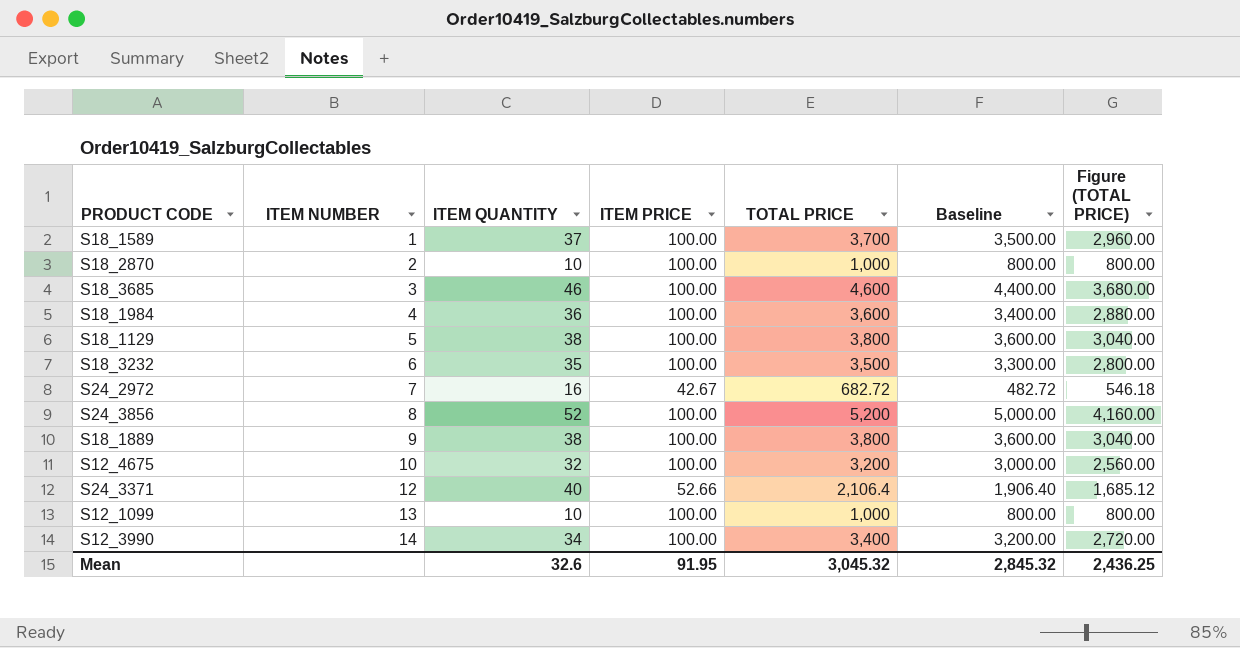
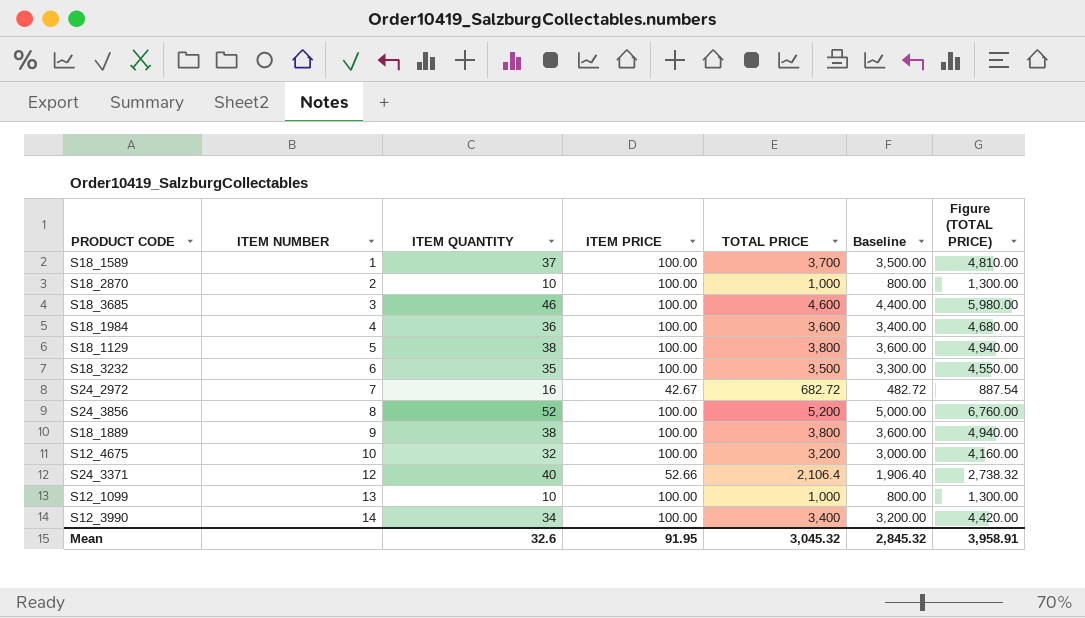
column Figure (TOTAL PRICE) | formula: [TOTAL PRICE] * 0.8 -> [TOTAL PRICE] * 1.3
Mean | Figure (TOTAL PRICE): 2,436.25 -> 3,958.91

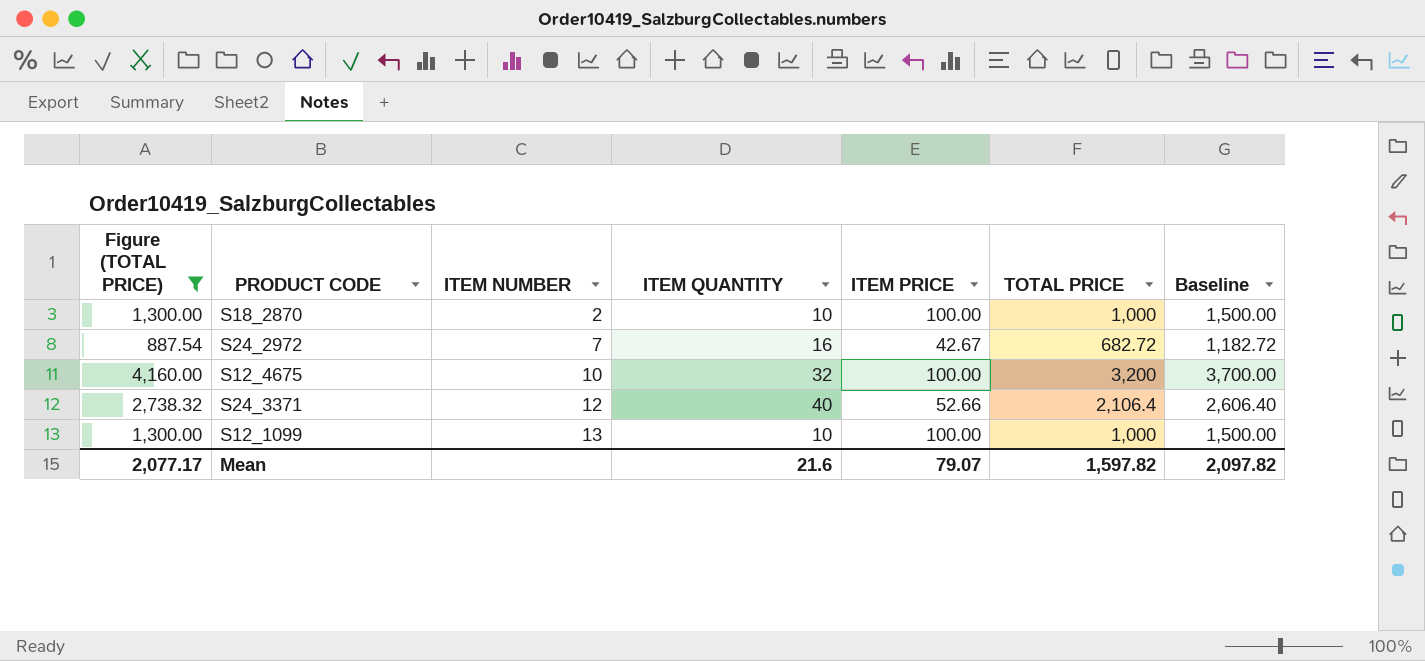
filter: none -> Figure (TOTAL PRICE) <= 4,160.00
column Figure (TOTAL PRICE) | position: 7 -> 1
column Baseline | formula: [TOTAL PRICE] - 200 -> [TOTAL PRICE] + 500
Mean | Figure (TOTAL PRICE): 3,958.91 -> 2,077.17
Mean | ITEM QUANTITY: 32.6 -> 21.6
Mean | ITEM PRICE: 91.95 -> 79.07
Mean | TOTAL PRICE: 3,045.32 -> 1,597.82
Mean | Baseline: 2,845.32 -> 2,097.82

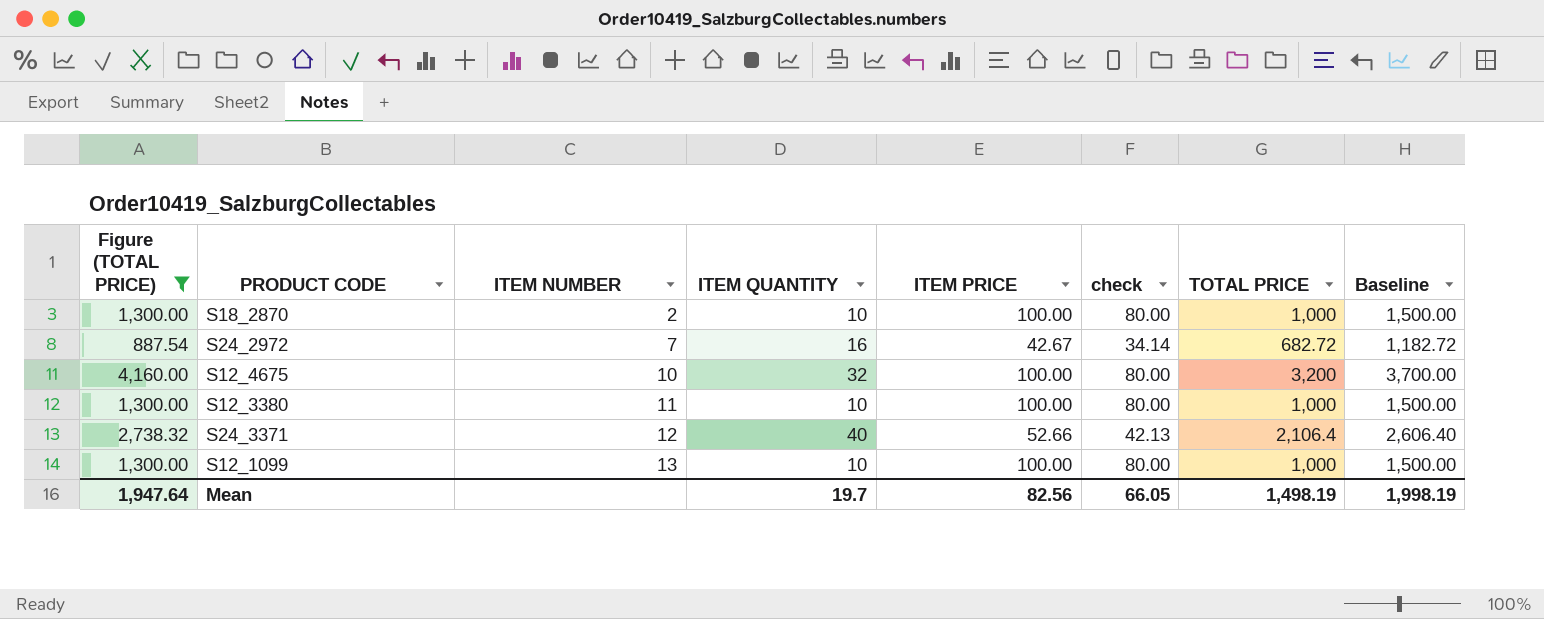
column check | formula: none -> [ITEM PRICE] * 0.8
row S12_3380: none -> 1,300.00 | 11 | 10 | 100.00 | 80.00 | 1,000 | 1,500.00
Mean | Figure (TOTAL PRICE): 2,077.17 -> 1,947.64
Mean | ITEM QUANTITY: 21.6 -> 19.7
Mean | ITEM PRICE: 79.07 -> 82.56
Mean | TOTAL PRICE: 1,597.82 -> 1,498.19
Mean | Baseline: 2,097.82 -> 1,998.19

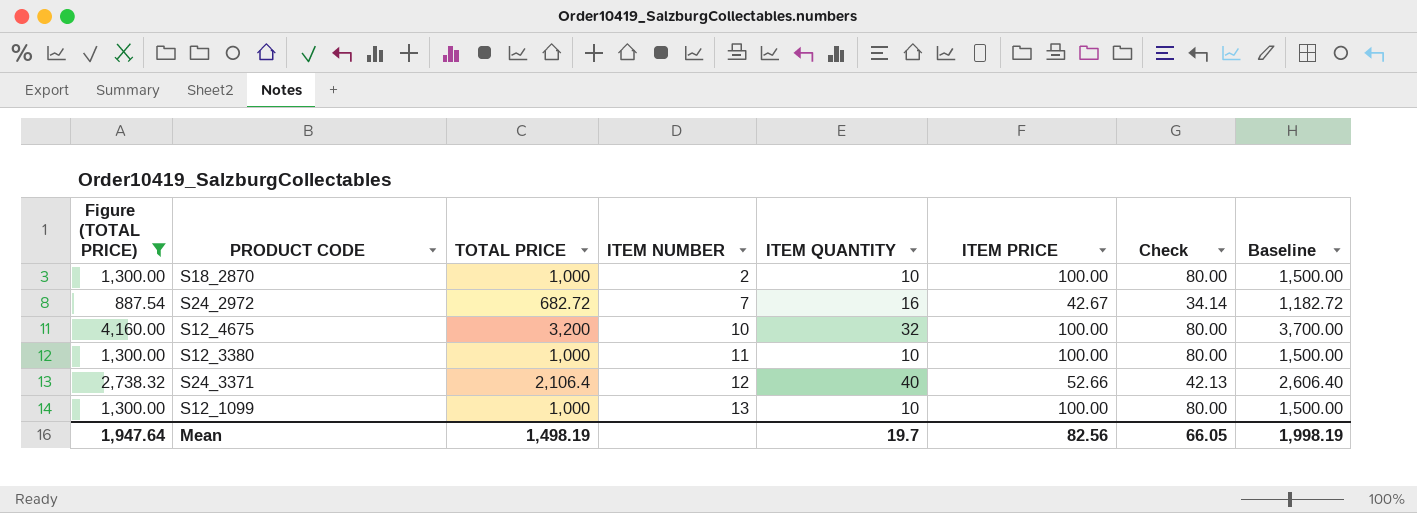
column TOTAL PRICE | position: 7 -> 3
column name: check -> Check

